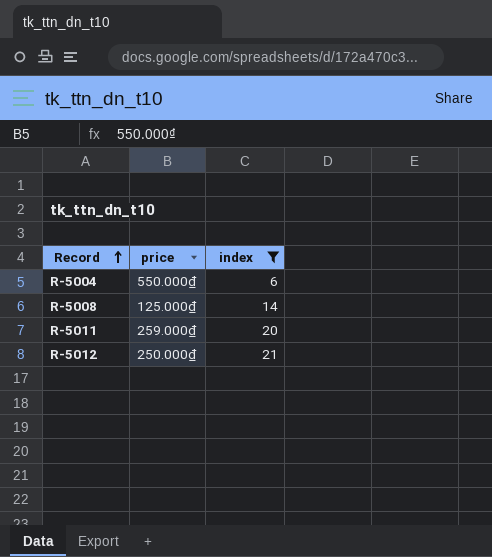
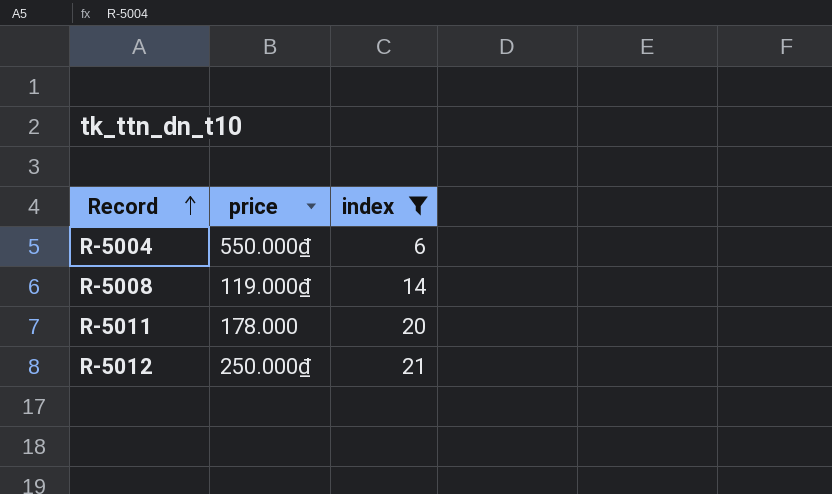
R-5008 | price: 125.000₫ -> 119.000₫
R-5011 | price: 259.000₫ -> 178.000

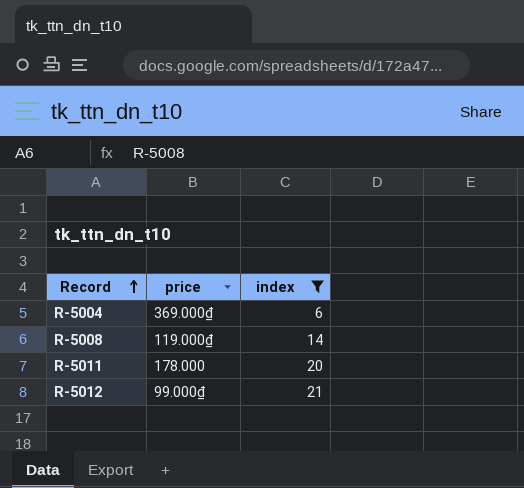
R-5004 | price: 550.000₫ -> 369.000₫
R-5012 | price: 250.000₫ -> 99.000₫

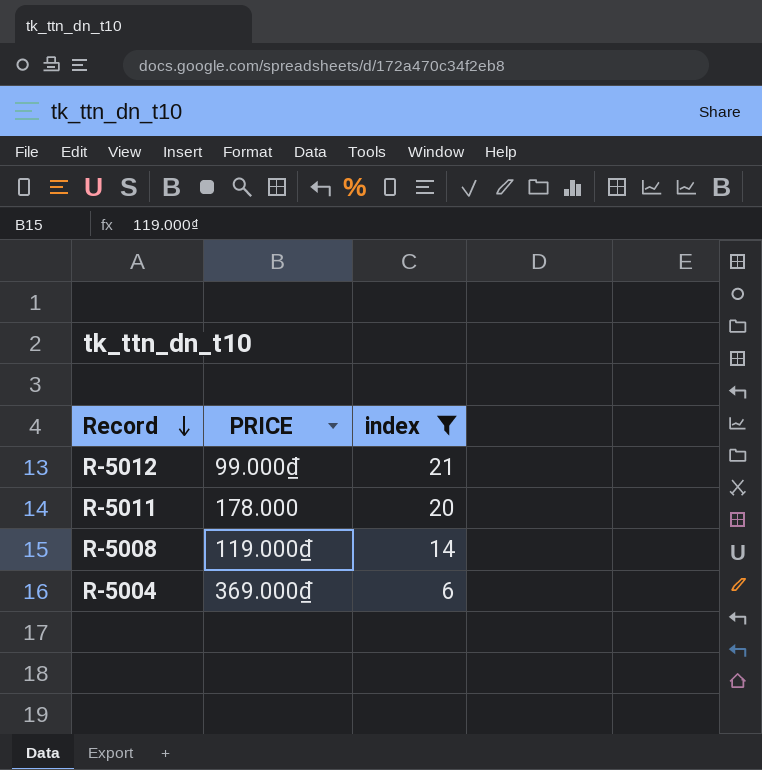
row order: Record ascending -> Record descending
column name: price -> PRICE

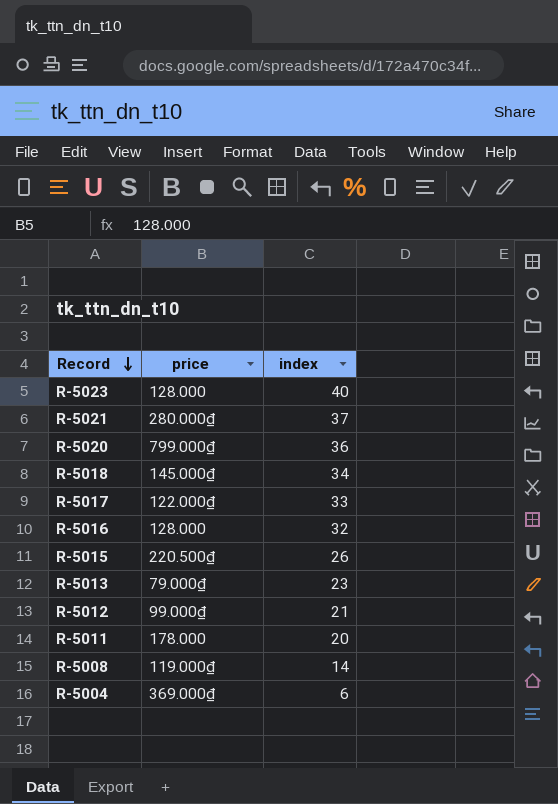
filter: index <= 21 -> none
column name: PRICE -> price

